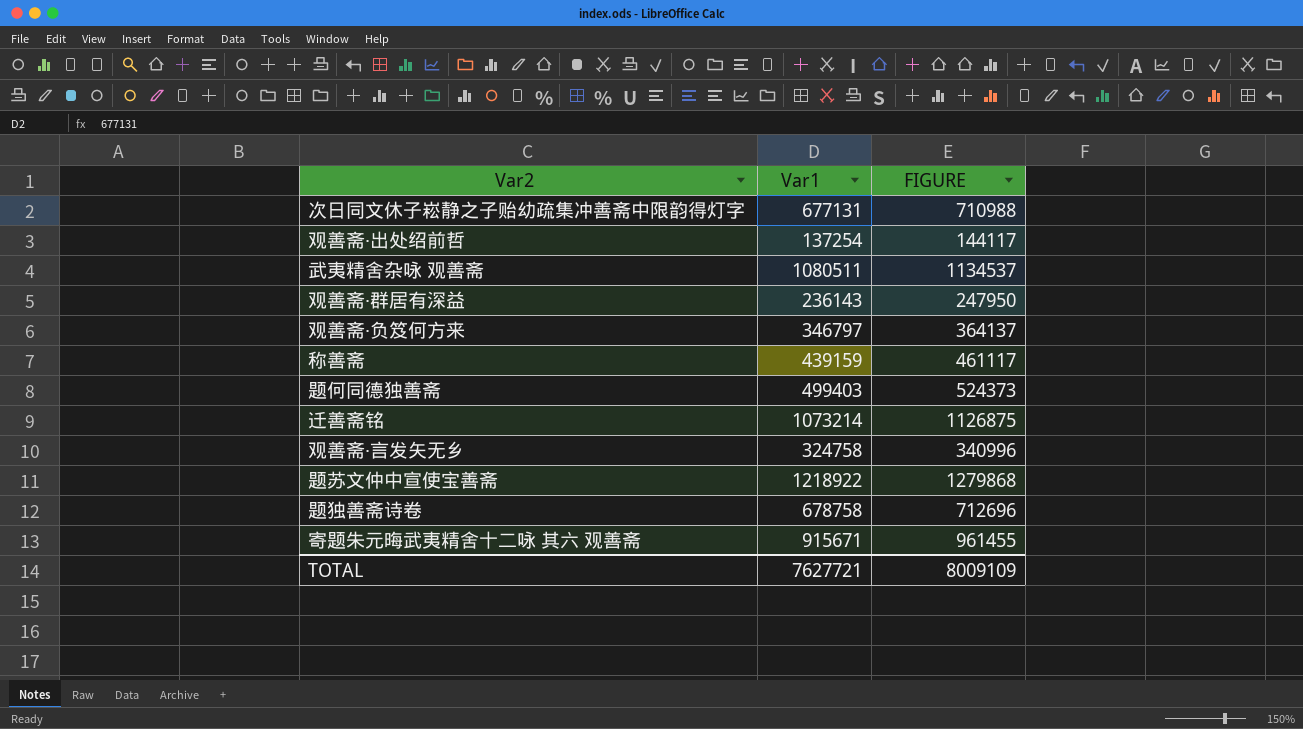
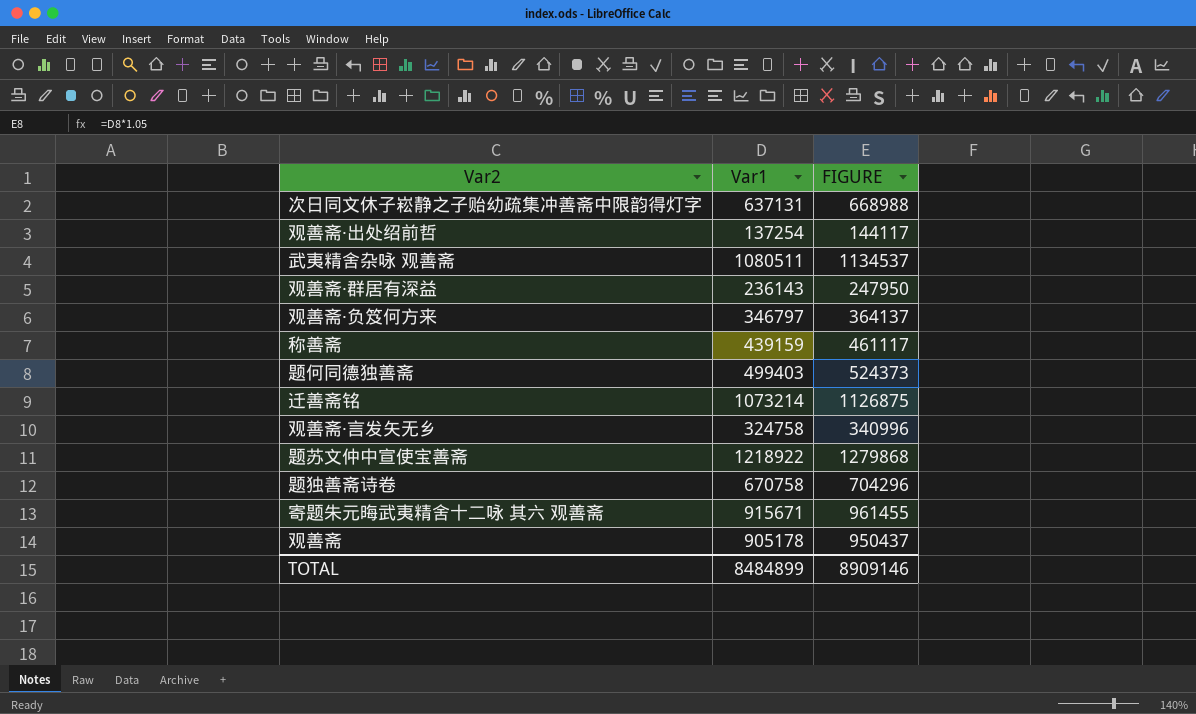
次日同文休子崧静之子贻幼疏集冲善斋中限韵得灯字 | Var1: 677131 -> 637131
次日同文休子崧静之子贻幼疏集冲善斋中限韵得灯字 | FIGURE: 710988 -> 668988
题独善斋诗卷 | Var1: 678758 -> 670758
题独善斋诗卷 | FIGURE: 712696 -> 704296
row 观善斋: none -> 905178 | 950437
TOTAL | Var1: 7627721 -> 8484899
TOTAL | FIGURE: 8009109 -> 8909146

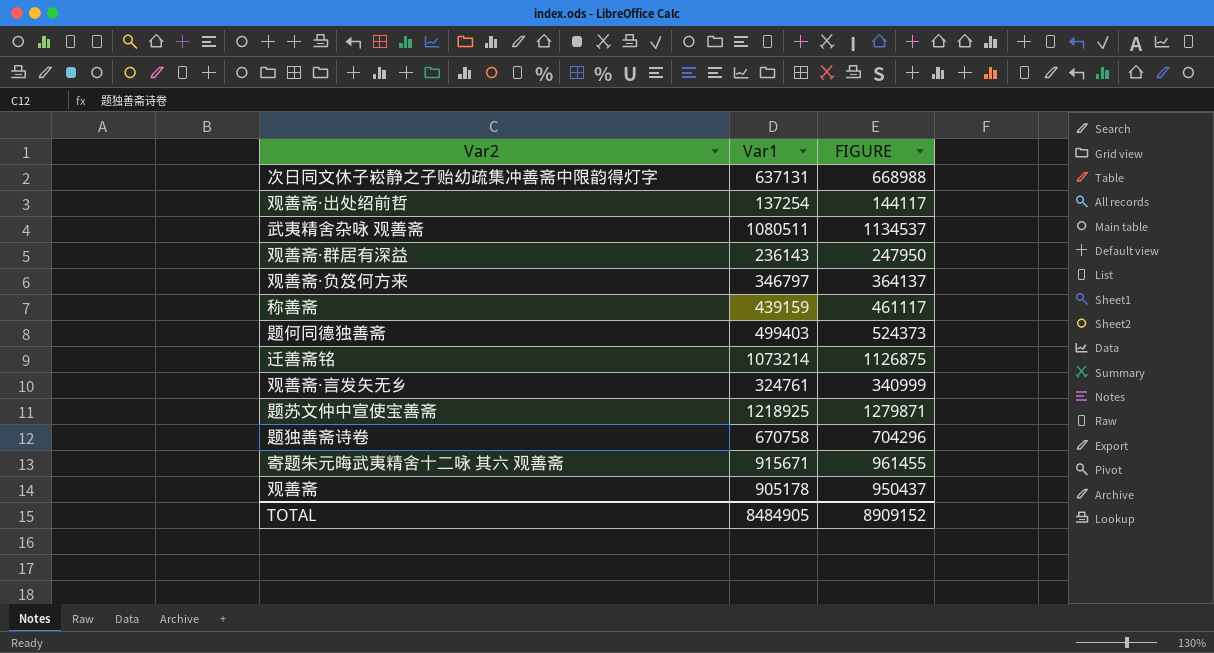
观善斋·言发矢无乡 | Var1: 324758 -> 324761
观善斋·言发矢无乡 | FIGURE: 340996 -> 340999
题苏文仲中宣使宝善斋 | Var1: 1218922 -> 1218925
题苏文仲中宣使宝善斋 | FIGURE: 1279868 -> 1279871
TOTAL | Var1: 8484899 -> 8484905
TOTAL | FIGURE: 8909146 -> 8909152

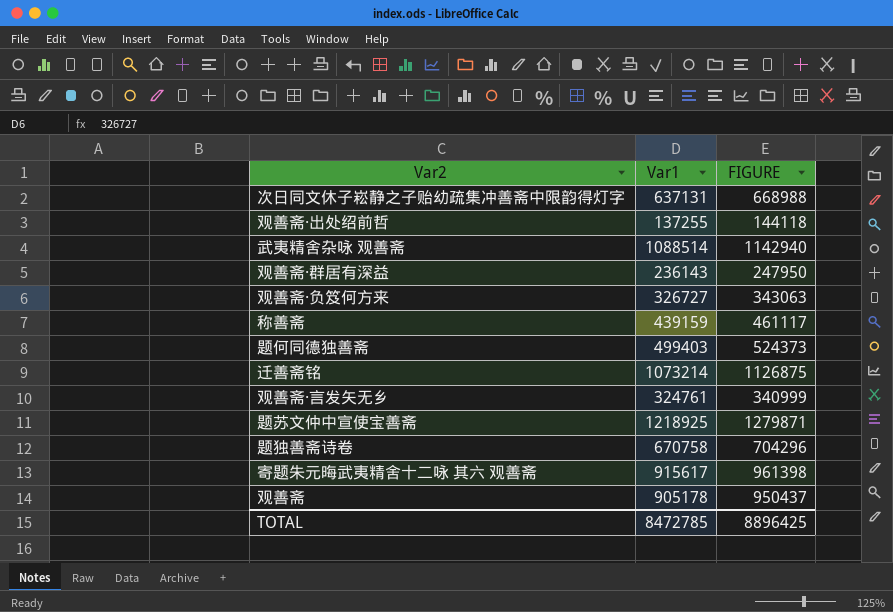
观善斋·出处绍前哲 | Var1: 137254 -> 137255
观善斋·出处绍前哲 | FIGURE: 144117 -> 144118
武夷精舍杂咏 观善斋 | Var1: 1080511 -> 1088514
武夷精舍杂咏 观善斋 | FIGURE: 1134537 -> 1142940
观善斋·负笈何方来 | Var1: 346797 -> 326727
观善斋·负笈何方来 | FIGURE: 364137 -> 343063
寄题朱元晦武夷精舍十二咏 其六 观善斋 | Var1: 915671 -> 915617
寄题朱元晦武夷精舍十二咏 其六 观善斋 | FIGURE: 961455 -> 961398
TOTAL | Var1: 8484905 -> 8472785
TOTAL | FIGURE: 8909152 -> 8896425

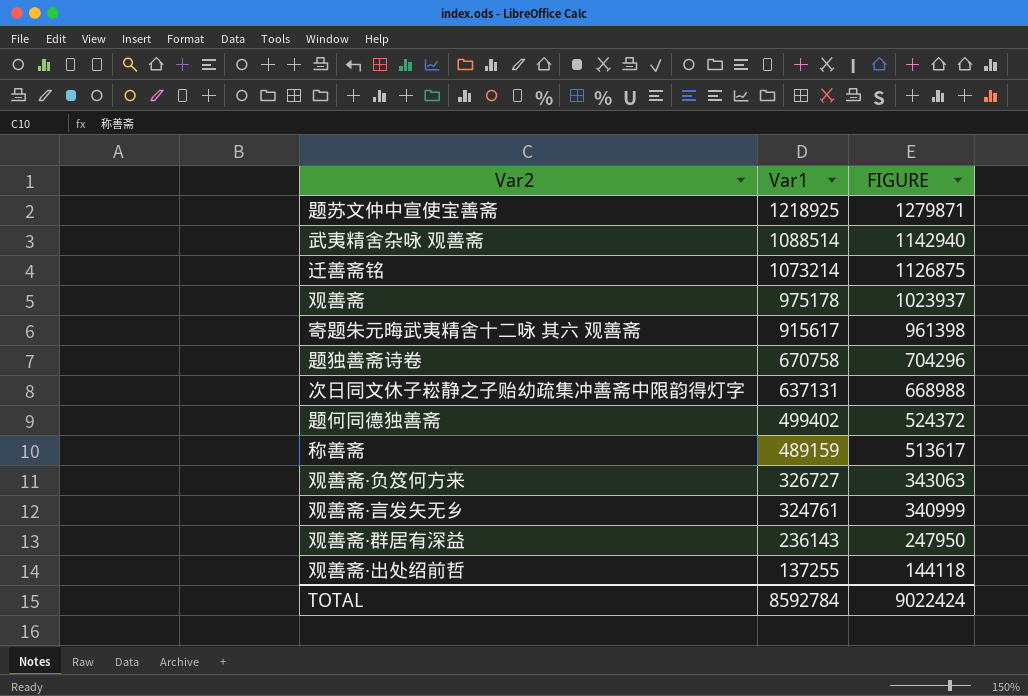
row order: none -> Var1 descending
观善斋 | Var1: 905178 -> 975178
观善斋 | FIGURE: 950437 -> 1023937
题何同德独善斋 | Var1: 499403 -> 499402
题何同德独善斋 | FIGURE: 524373 -> 524372
称善斋 | Var1: 439159 -> 489159
称善斋 | FIGURE: 461117 -> 513617
TOTAL | Var1: 8472785 -> 8592784
TOTAL | FIGURE: 8896425 -> 9022424

